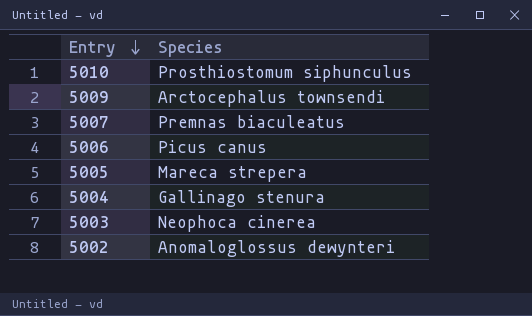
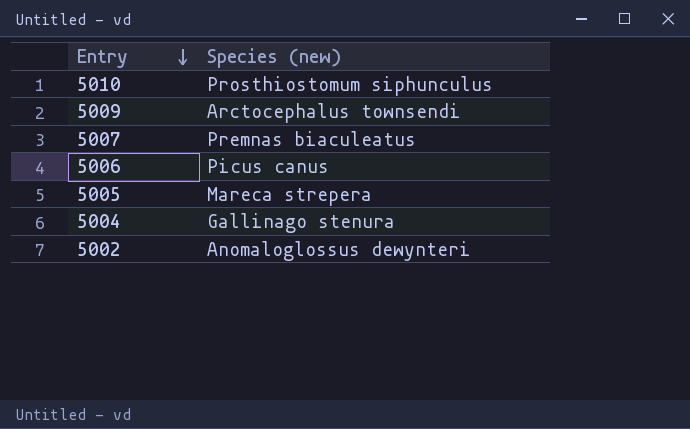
column name: Species -> Species (new)
row 5003: Neophoca cinerea -> none

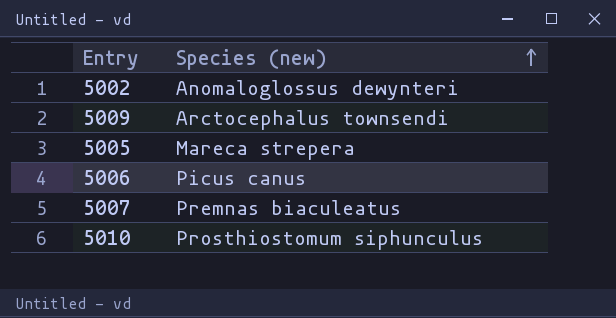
row order: Entry descending -> Species (new) ascending
row 5004: Gallinago stenura -> none

